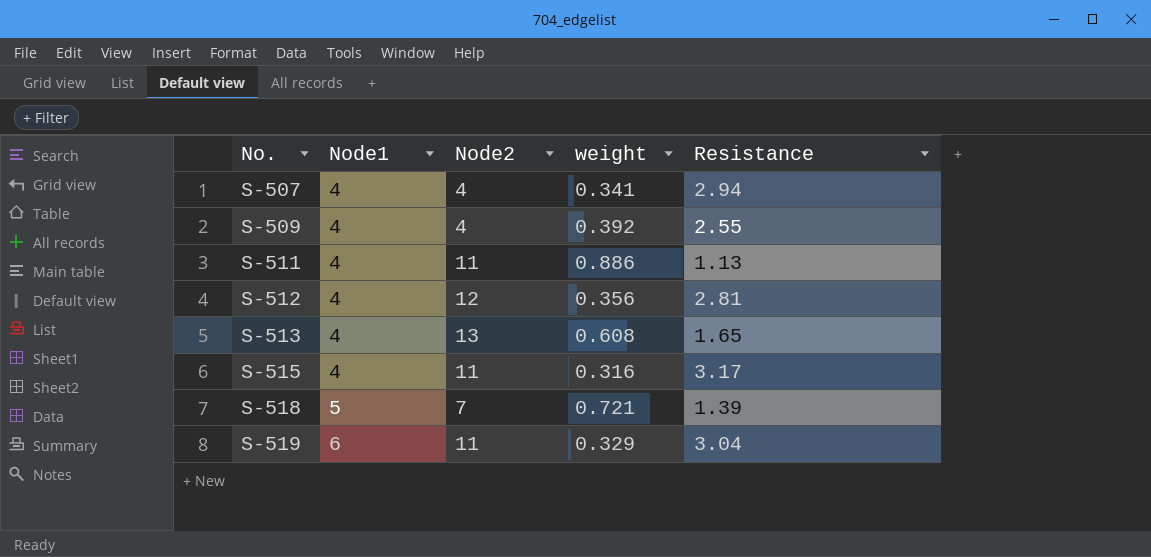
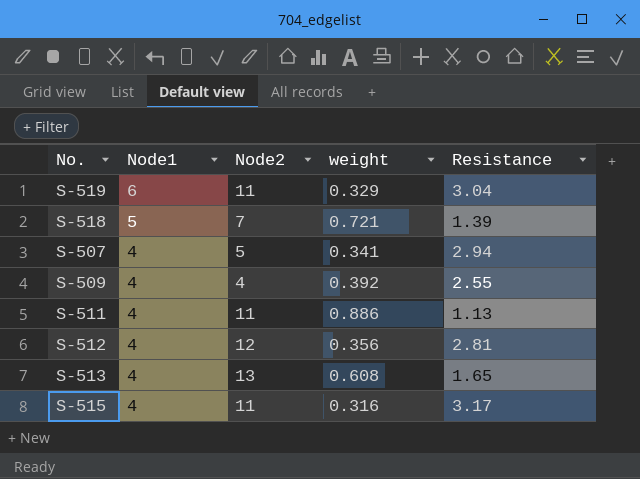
row order: No. ascending -> Node1 descending
S-507 | Node2: 4 -> 5

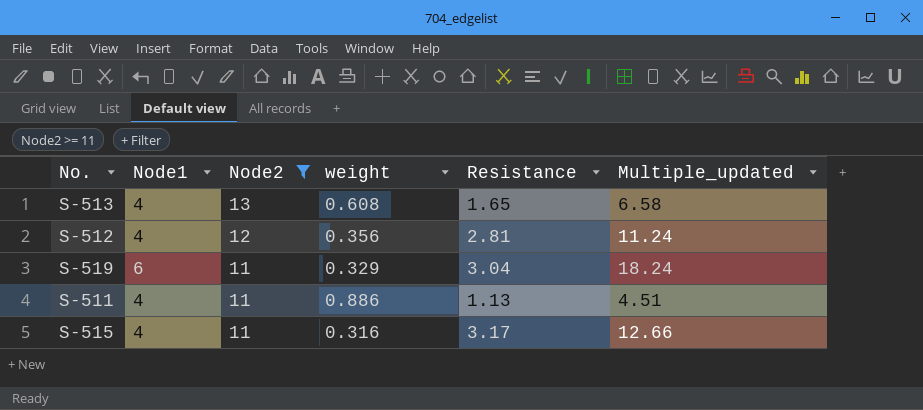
filter: none -> Node2 >= 11
row order: Node1 descending -> Node2 descending
column Multiple_updated | formula: none -> [Node1] / [weight]

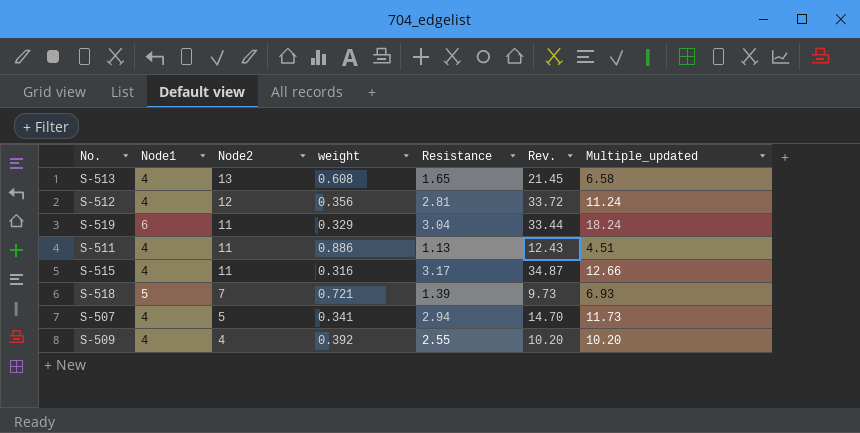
filter: Node2 >= 11 -> none
column Rev. | formula: none -> [Node2] * [Resistance]

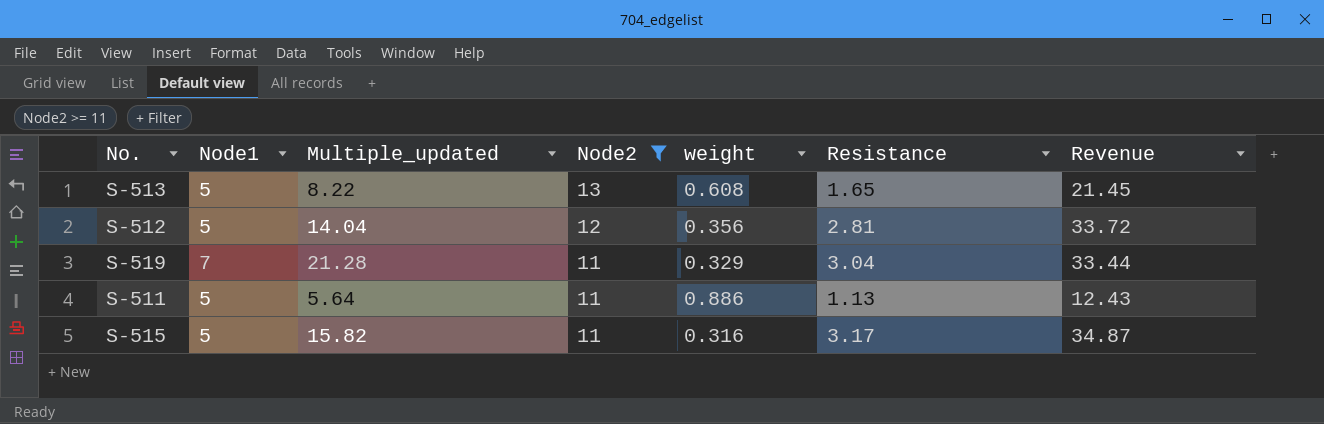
filter: none -> Node2 >= 11
column Multiple_updated | position: 7 -> 3
column name: Rev. -> Revenue
S-513 | Node1: 4 -> 5
S-513 | Multiple_updated: 6.58 -> 8.22
S-512 | Node1: 4 -> 5
S-512 | Multiple_updated: 11.24 -> 14.04
S-519 | Node1: 6 -> 7
S-519 | Multiple_updated: 18.24 -> 21.28
S-511 | Node1: 4 -> 5
S-511 | Multiple_updated: 4.51 -> 5.64
S-515 | Node1: 4 -> 5
S-515 | Multiple_updated: 12.66 -> 15.82

